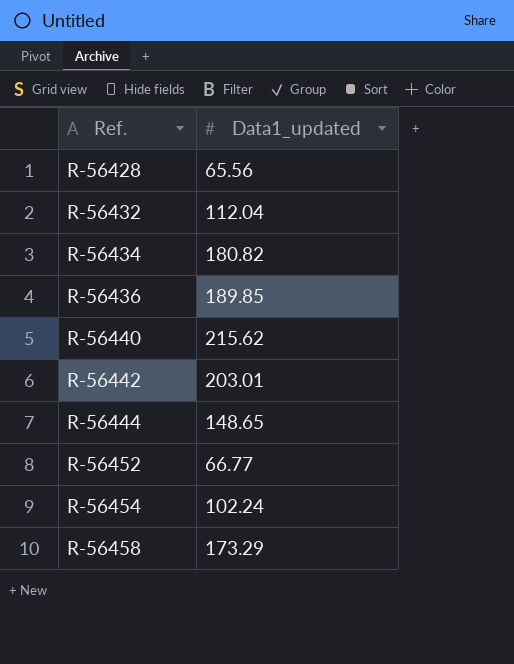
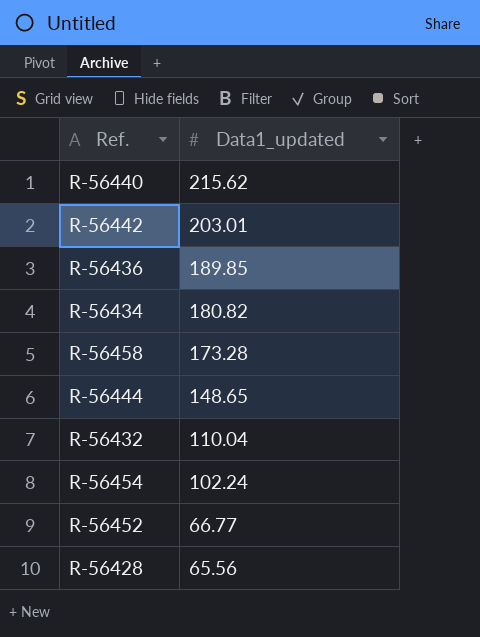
row order: Ref. ascending -> Data1_updated descending
R-56458 | Data1_updated: 173.29 -> 173.28
R-56432 | Data1_updated: 112.04 -> 110.04

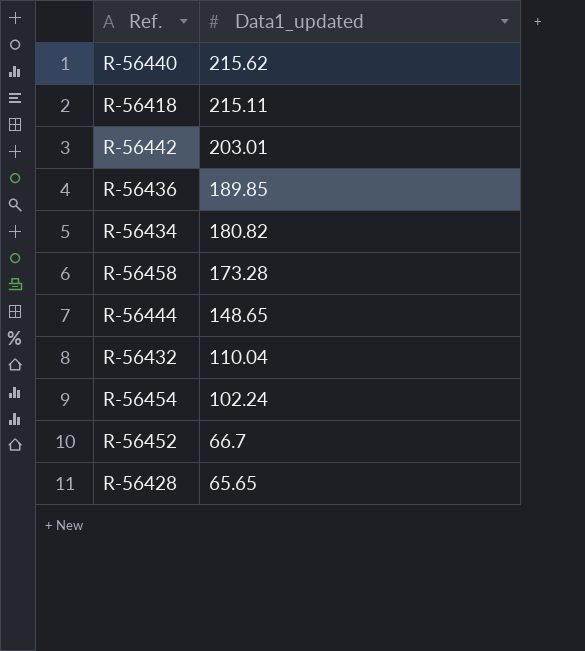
row R-56418: none -> 215.11
R-56452 | Data1_updated: 66.77 -> 66.7
R-56428 | Data1_updated: 65.56 -> 65.65

